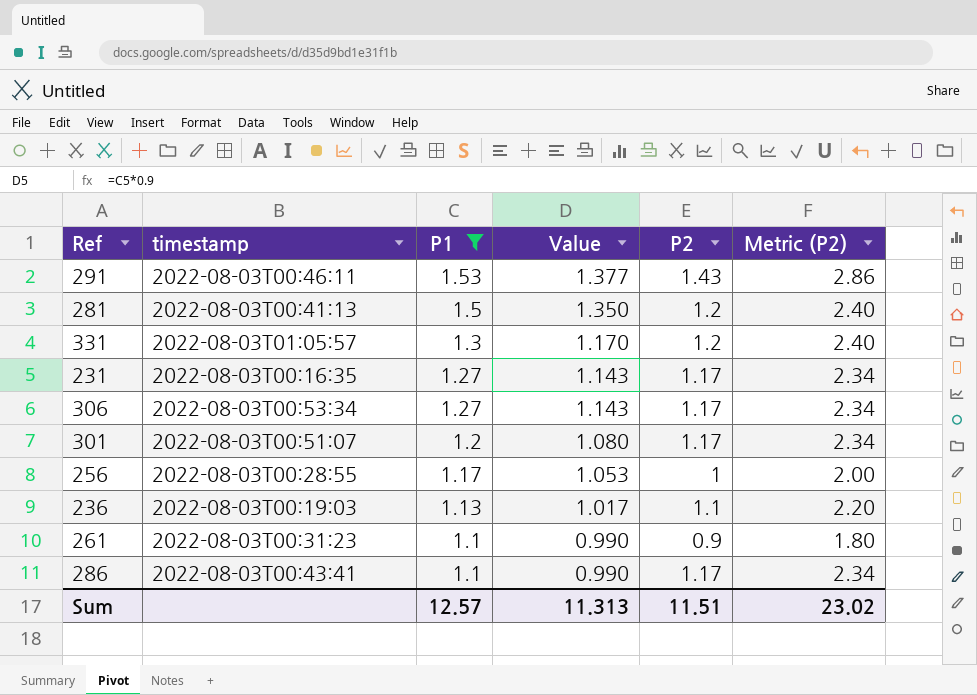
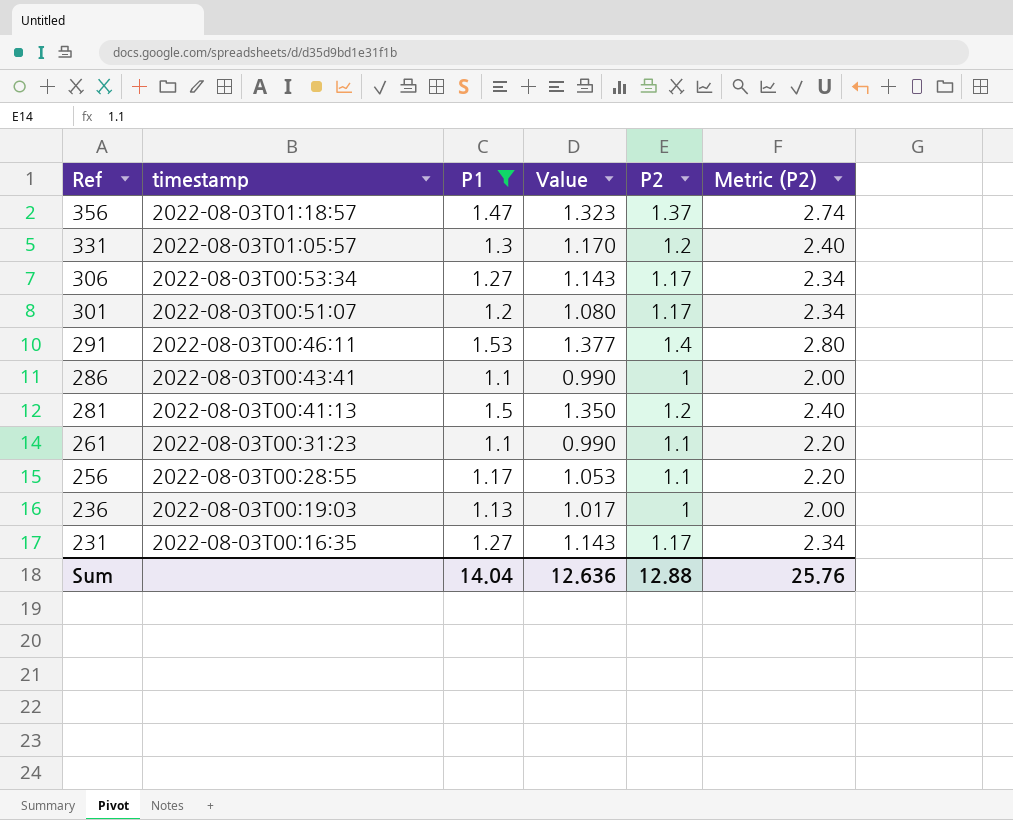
row order: P1 descending -> Ref descending
row 356: none -> 2022-08-03T01:18:57 | 1.47 | 1.323 | 1.37 | 2.74
291 | P2: 1.43 -> 1.4
291 | Metric (P2): 2.86 -> 2.80
286 | P2: 1.17 -> 1
286 | Metric (P2): 2.34 -> 2.00
261 | P2: 0.9 -> 1.1
261 | Metric (P2): 1.80 -> 2.20
256 | P2: 1 -> 1.1
256 | Metric (P2): 2.00 -> 2.20
236 | P2: 1.1 -> 1
236 | Metric (P2): 2.20 -> 2.00
Sum | P1: 12.57 -> 14.04
Sum | Value: 11.313 -> 12.636
Sum | P2: 11.51 -> 12.88
Sum | Metric (P2): 23.02 -> 25.76

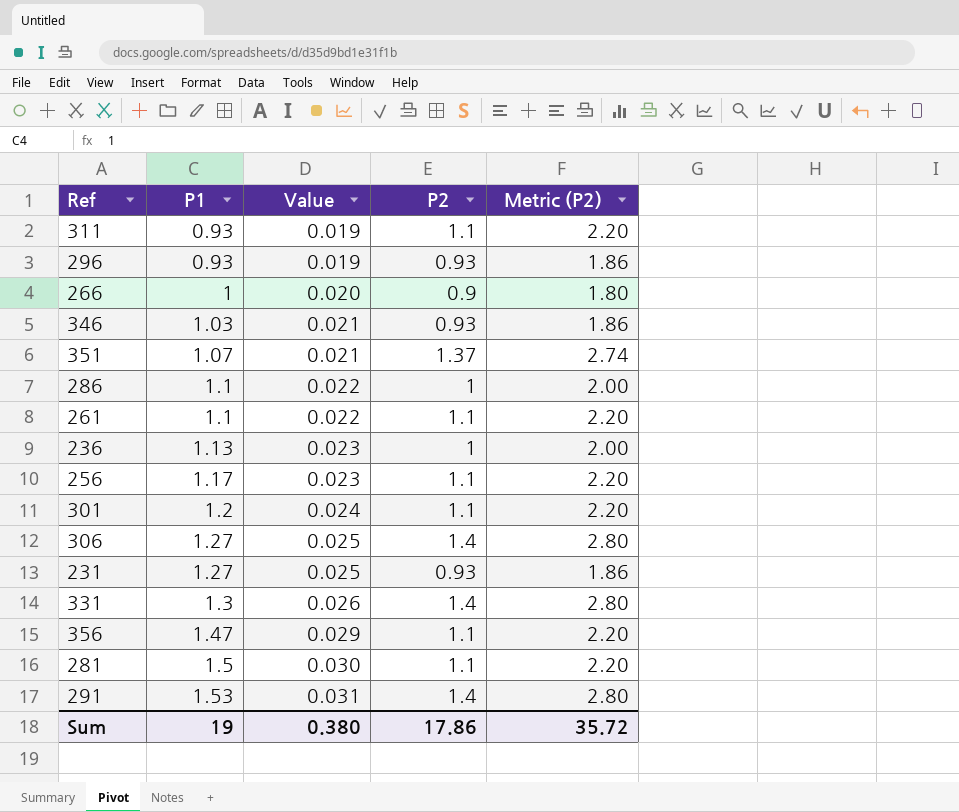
filter: P1 >= 1.1 -> none
row order: Ref descending -> P1 ascending
column timestamp | position: 2 -> none
column Value | formula: [P1] * 0.9 -> [P1] * 0.02
301 | P2: 1.17 -> 1.1
301 | Metric (P2): 2.34 -> 2.20
306 | P2: 1.17 -> 1.4
306 | Metric (P2): 2.34 -> 2.80
231 | P2: 1.17 -> 0.93
231 | Metric (P2): 2.34 -> 1.86
331 | P2: 1.2 -> 1.4
331 | Metric (P2): 2.40 -> 2.80
356 | P2: 1.37 -> 1.1
356 | Metric (P2): 2.74 -> 2.20
281 | P2: 1.2 -> 1.1
281 | Metric (P2): 2.40 -> 2.20
Sum | P1: 14.04 -> 19
Sum | Value: 12.636 -> 0.380
Sum | P2: 12.88 -> 17.86
Sum | Metric (P2): 25.76 -> 35.72

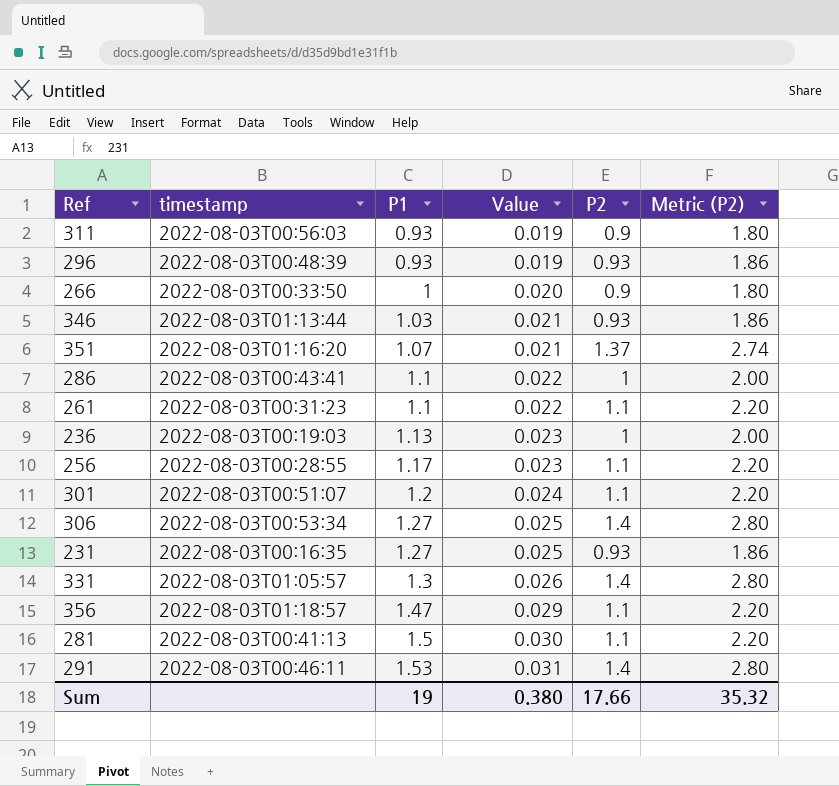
column timestamp | position: none -> 2
311 | P2: 1.1 -> 0.9
311 | Metric (P2): 2.20 -> 1.80
Sum | P2: 17.86 -> 17.66
Sum | Metric (P2): 35.72 -> 35.32

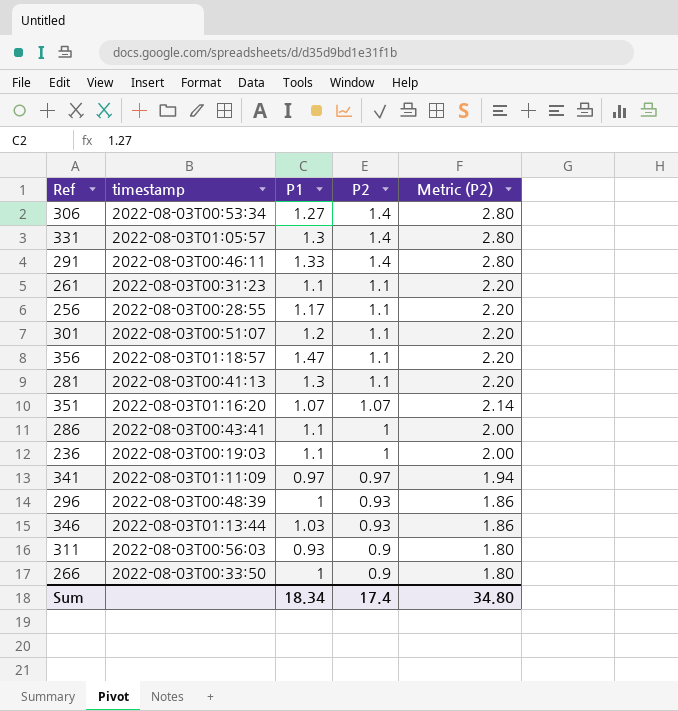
row order: P1 ascending -> P2 descending
column Value | formula: [P1] * 0.02 -> none
row 231: 2022-08-03T00:16:35 | 1.27 | 0.025 | 0.93 | 1.86 -> none
291 | P1: 1.53 -> 1.33
281 | P1: 1.5 -> 1.3
351 | P2: 1.37 -> 1.07
351 | Metric (P2): 2.74 -> 2.14
236 | P1: 1.13 -> 1.1
row 341: none -> 2022-08-03T01:11:09 | 0.97 | 0.97 | 1.94
296 | P1: 0.93 -> 1
Sum | P1: 19 -> 18.34
Sum | P2: 17.66 -> 17.4
Sum | Metric (P2): 35.32 -> 34.80

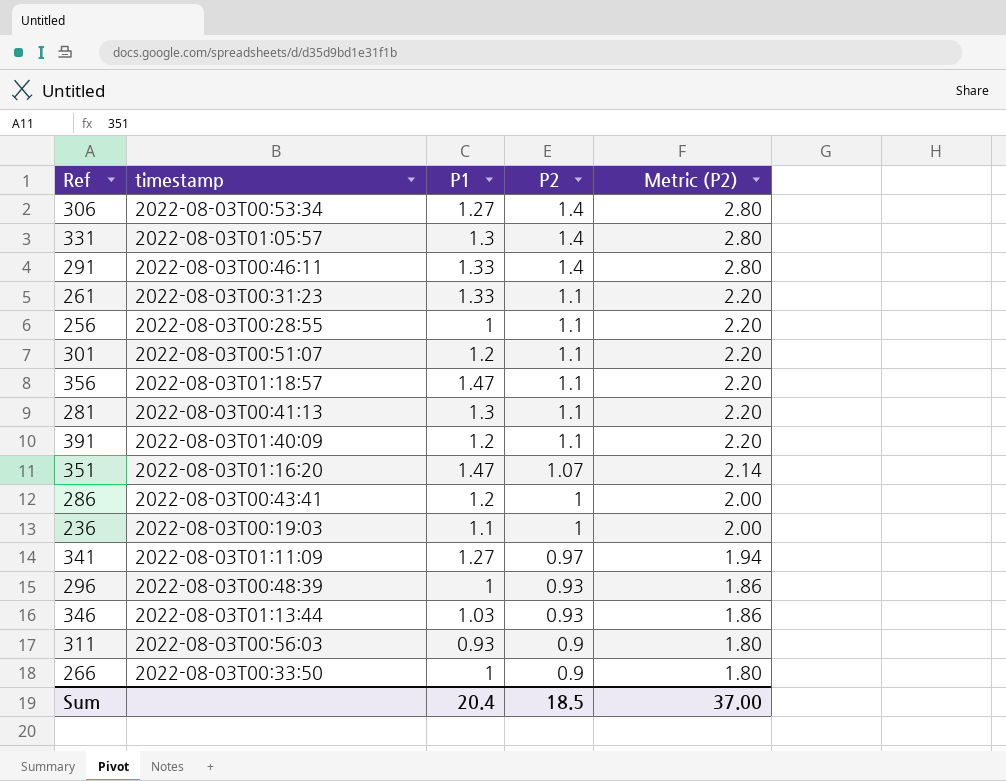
261 | P1: 1.1 -> 1.33
256 | P1: 1.17 -> 1
row 391: none -> 2022-08-03T01:40:09 | 1.2 | 1.1 | 2.20
351 | P1: 1.07 -> 1.47
286 | P1: 1.1 -> 1.2
341 | P1: 0.97 -> 1.27
Sum | P1: 18.34 -> 20.4
Sum | P2: 17.4 -> 18.5
Sum | Metric (P2): 34.80 -> 37.00

